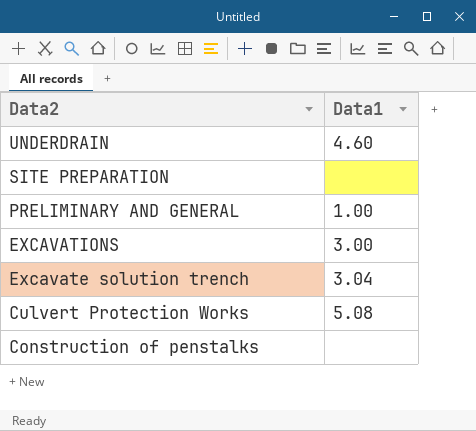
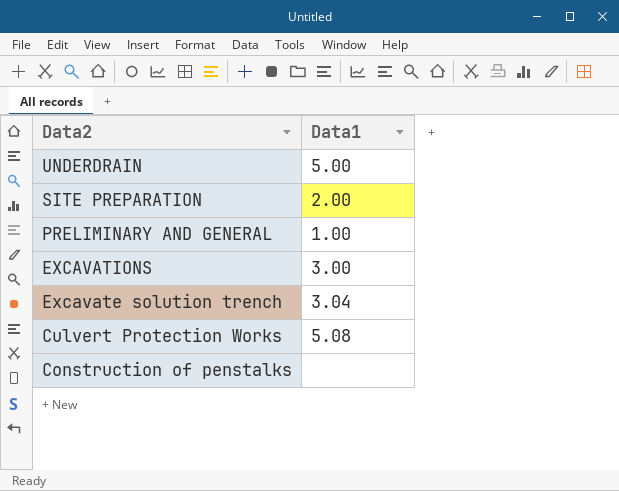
UNDERDRAIN | Data1: 4.60 -> 5.00
SITE PREPARATION | Data1: none -> 2.00

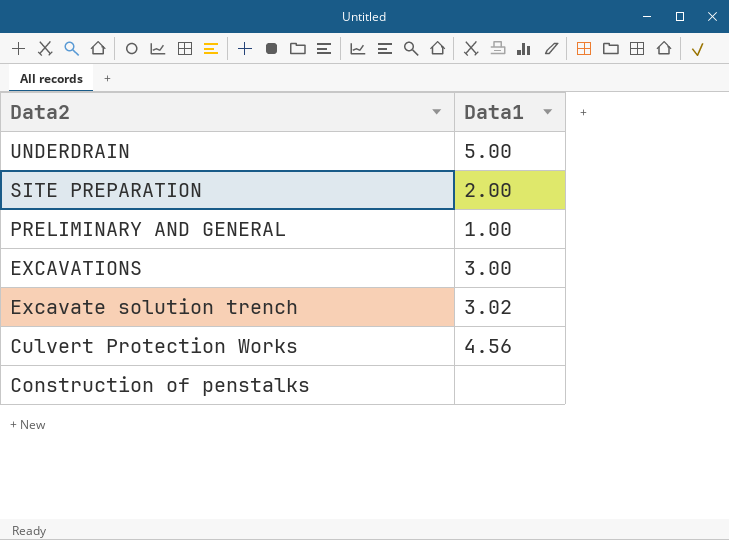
Excavate solution trench | Data1: 3.04 -> 3.02
Culvert Protection Works | Data1: 5.08 -> 4.56

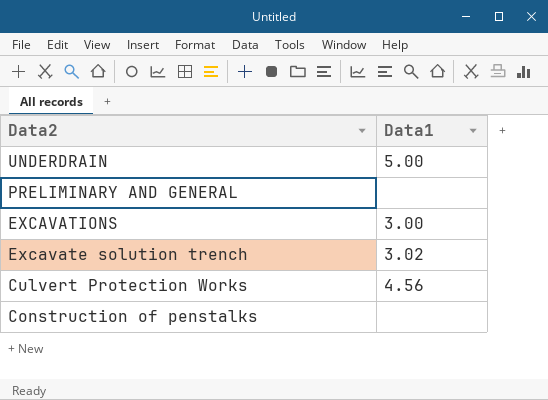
row SITE PREPARATION: 2.00 -> none
PRELIMINARY AND GENERAL | Data1: 1.00 -> none

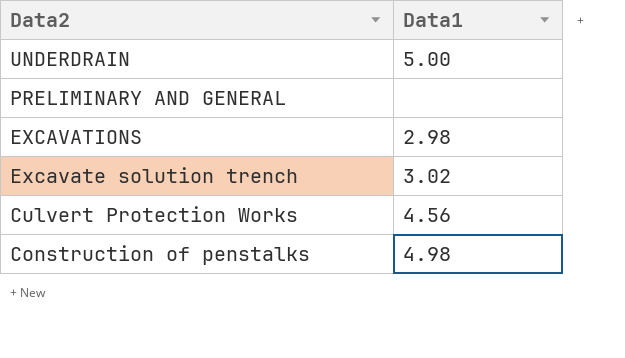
EXCAVATIONS | Data1: 3.00 -> 2.98
Construction of penstalks | Data1: none -> 4.98

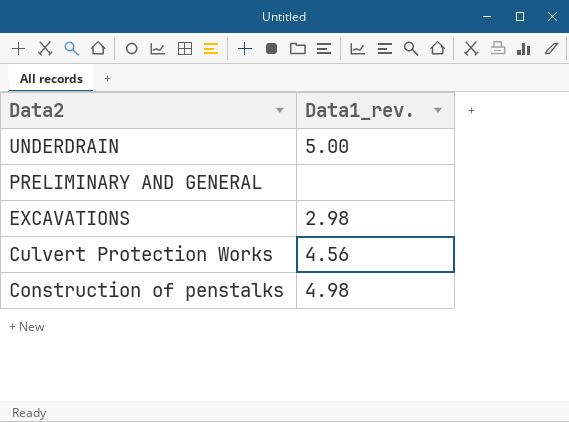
column name: Data1 -> Data1_rev.
row Excavate solution trench: 3.02 -> none

